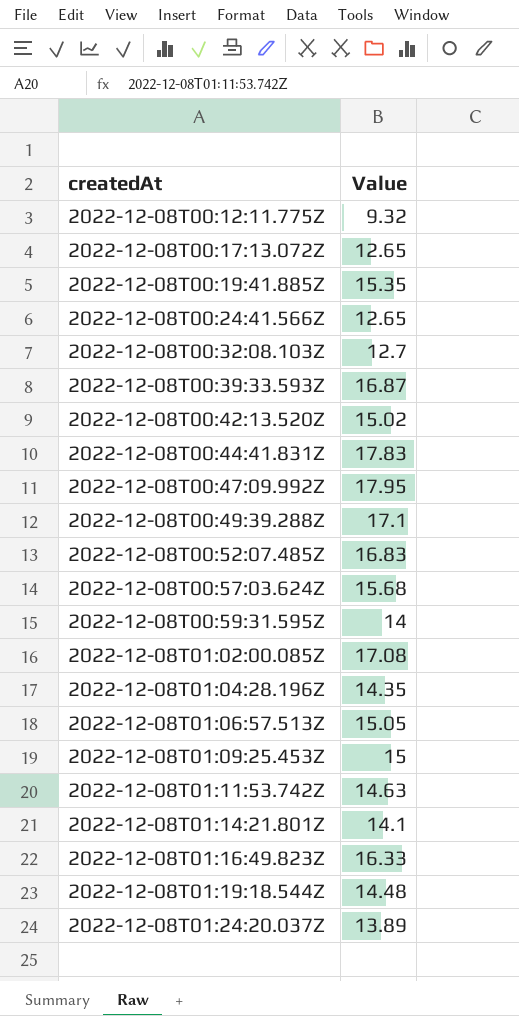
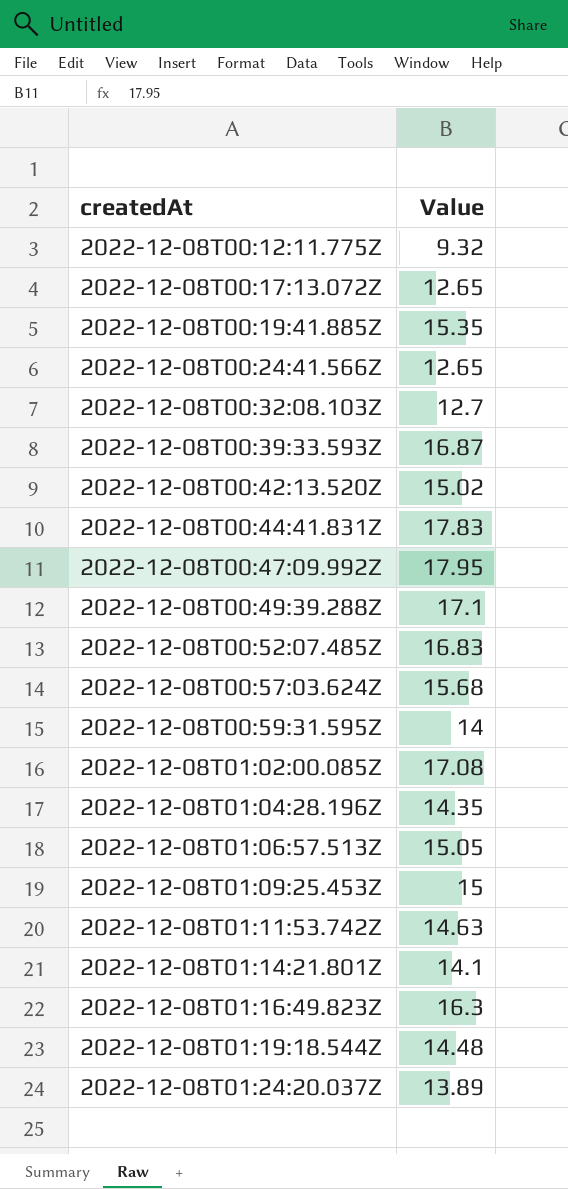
2022-12-08T01:16:49.823Z | Value: 16.33 -> 16.3

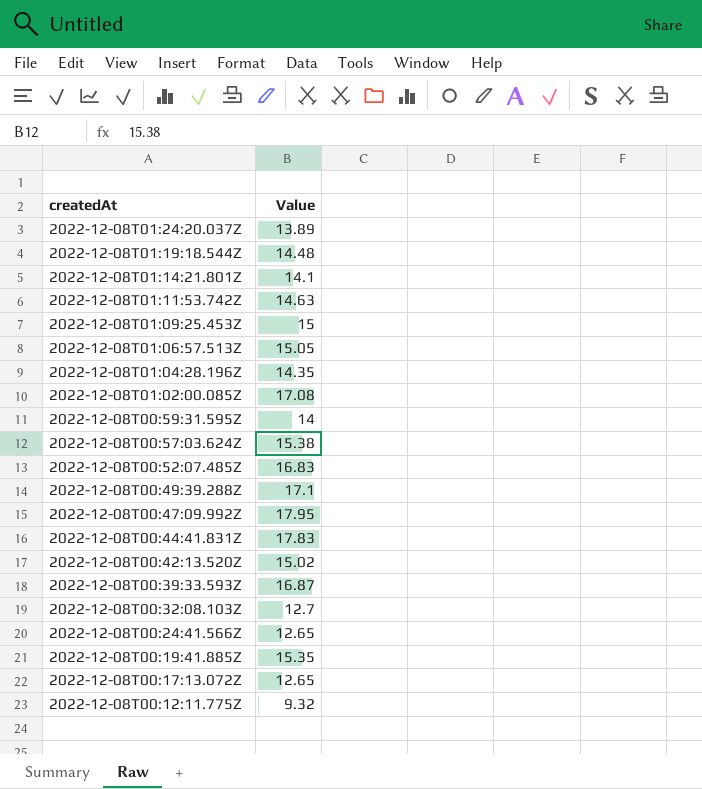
row order: createdAt ascending -> createdAt descending
row 2022-12-08T01:16:49.823Z: 16.3 -> none
2022-12-08T00:57:03.624Z | Value: 15.68 -> 15.38

